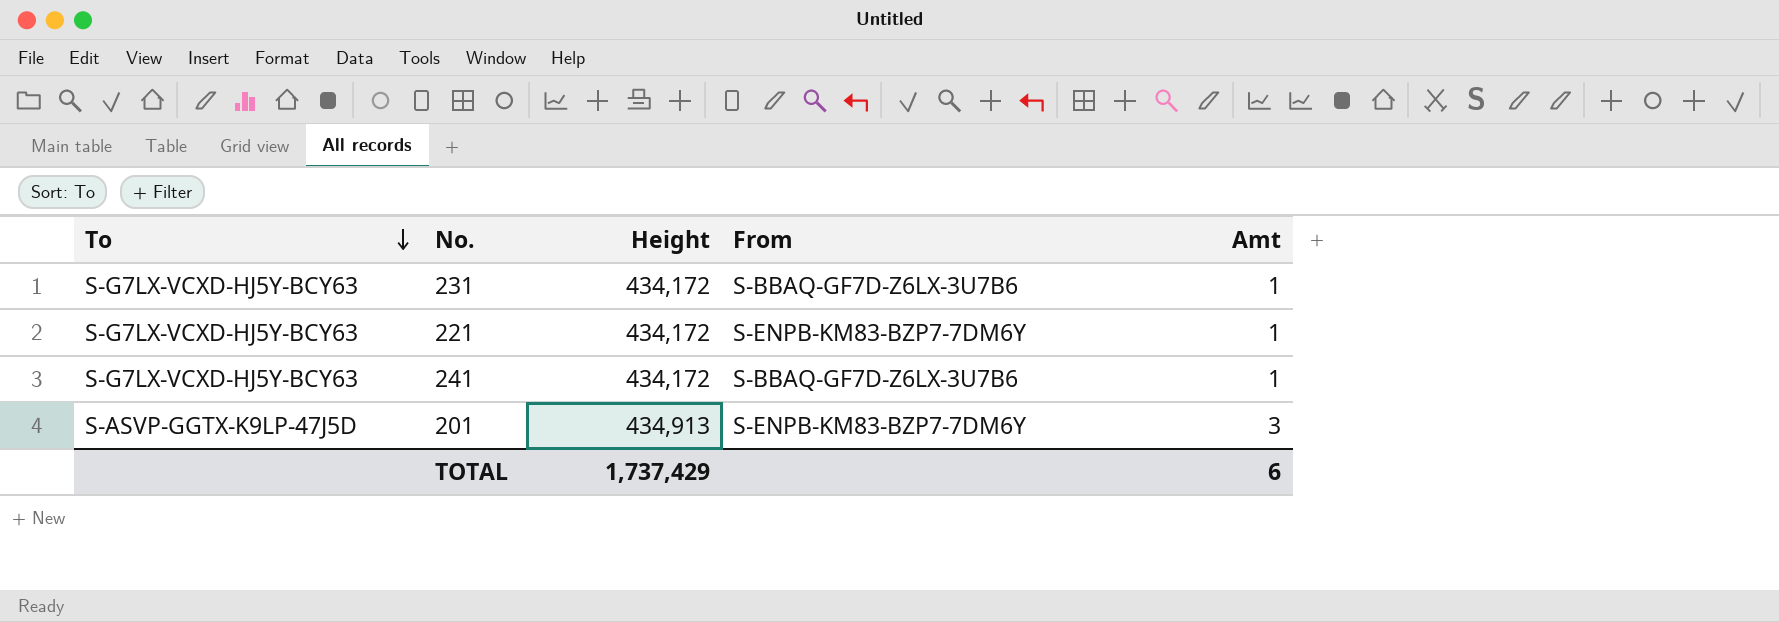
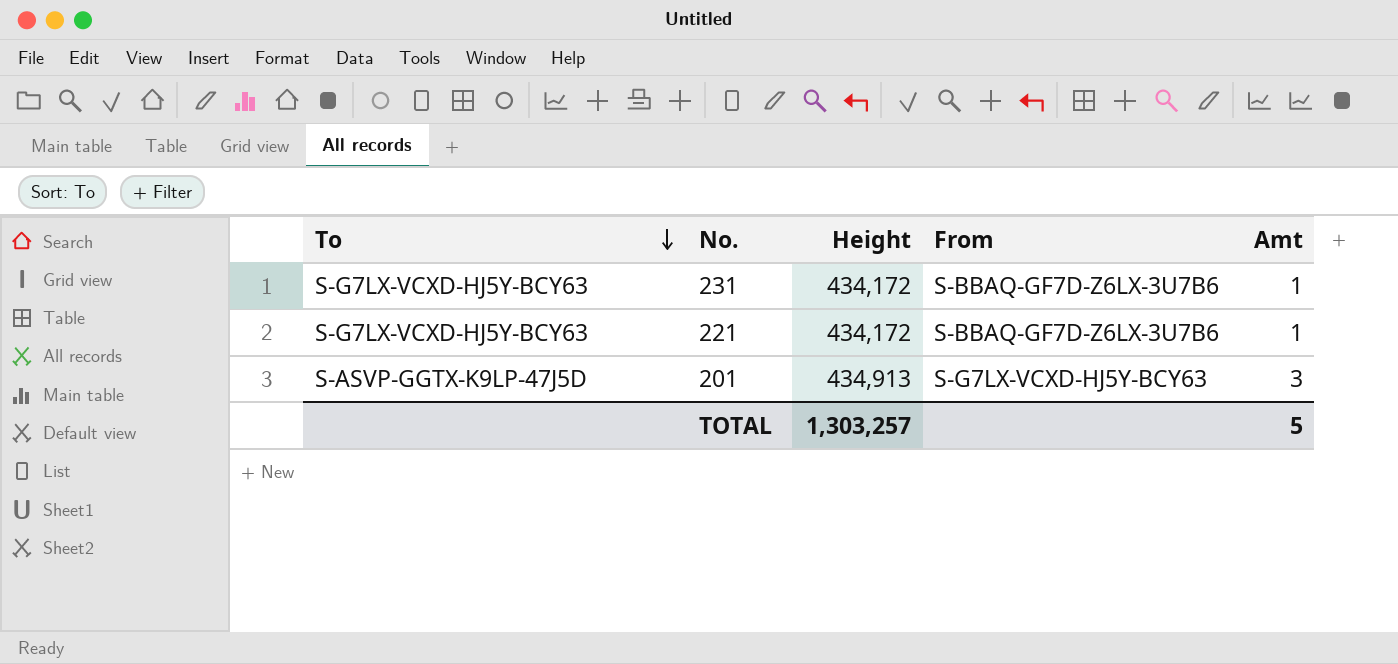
row 241: S-G7LX-VCXD-HJ5Y-BCY63 | 434,172 | S-BBAQ-GF7D-Z6LX-3U7B6 | 1 -> none
221 | From: S-ENPB-KM83-BZP7-7DM6Y -> S-BBAQ-GF7D-Z6LX-3U7B6
201 | From: S-ENPB-KM83-BZP7-7DM6Y -> S-G7LX-VCXD-HJ5Y-BCY63
TOTAL | Height: 1,737,429 -> 1,303,257
TOTAL | Amt: 6 -> 5

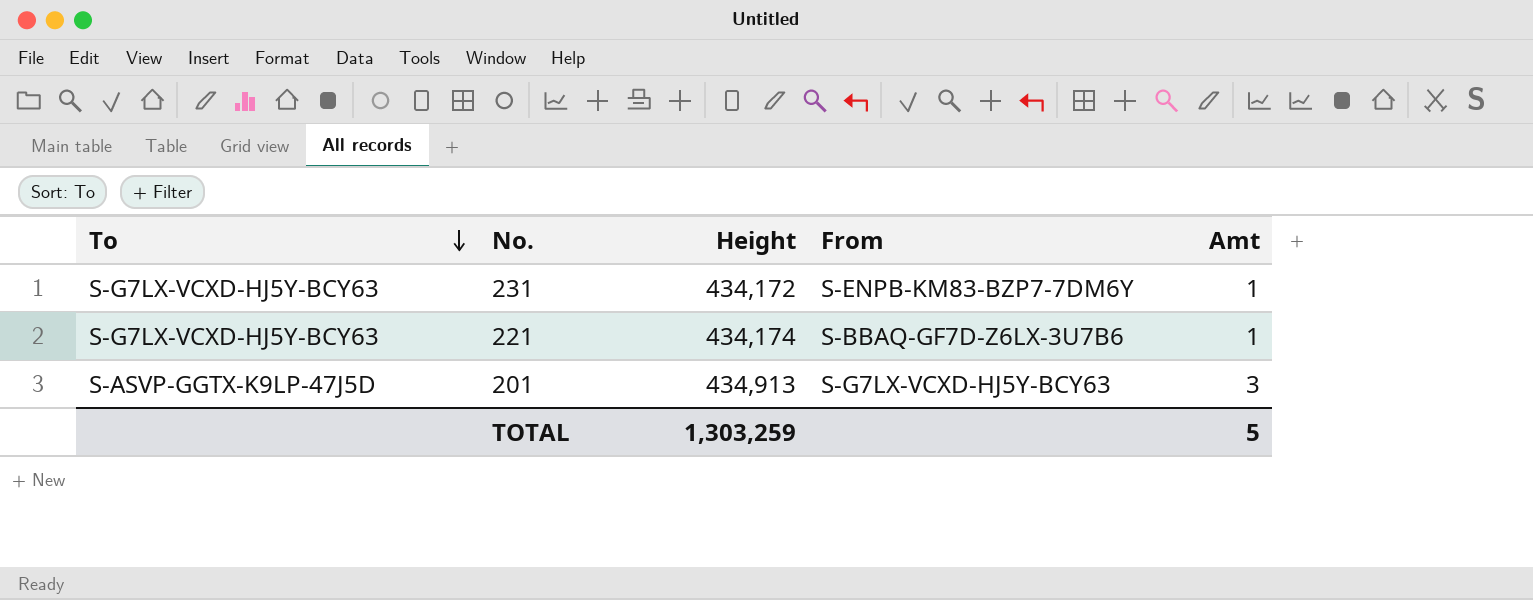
231 | From: S-BBAQ-GF7D-Z6LX-3U7B6 -> S-ENPB-KM83-BZP7-7DM6Y
221 | Height: 434,172 -> 434,174
TOTAL | Height: 1,303,257 -> 1,303,259

